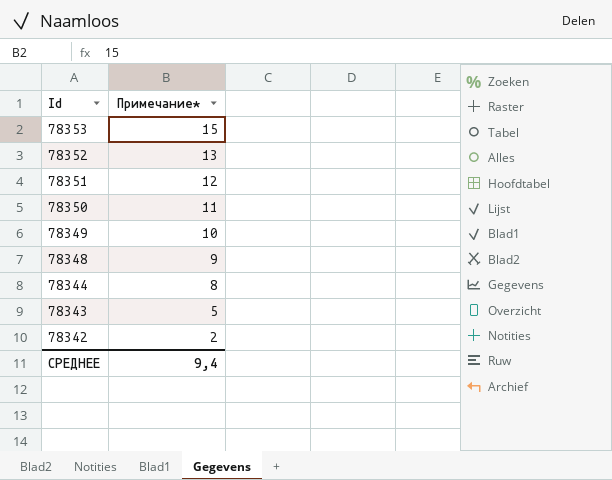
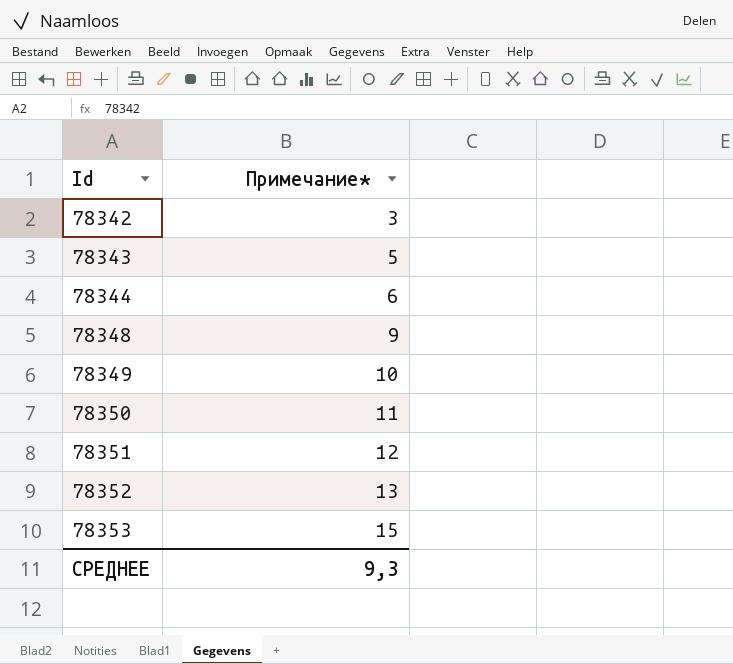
row order: Id descending -> Id ascending
78342 | Примечание*: 2 -> 3
78344 | Примечание*: 8 -> 6
СРЕДНЕЕ | Примечание*: 9,4 -> 9,3

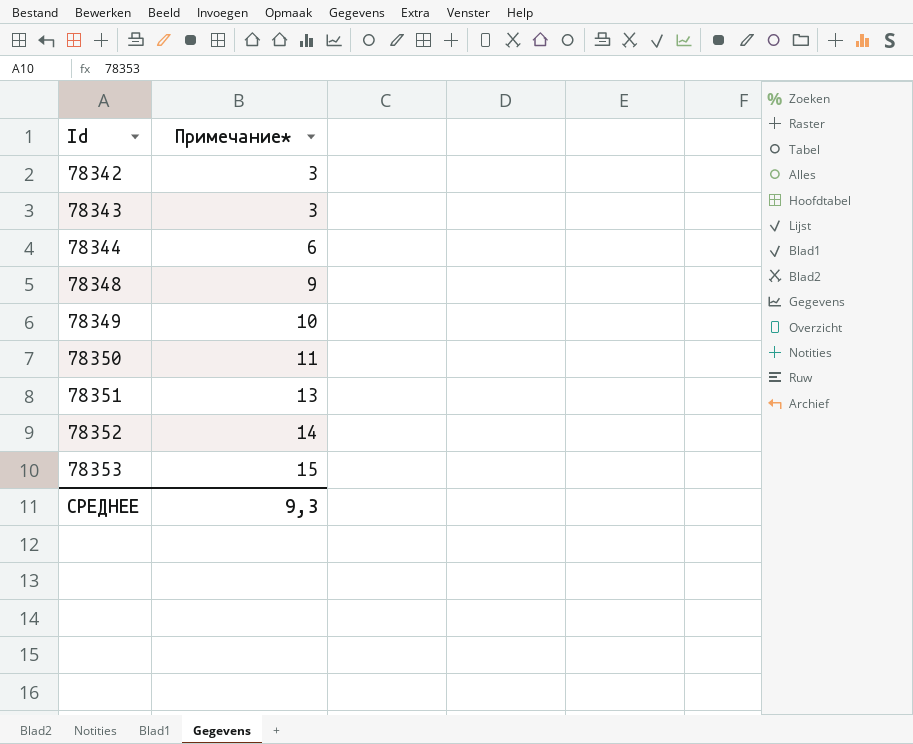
78343 | Примечание*: 5 -> 3
78351 | Примечание*: 12 -> 13
78352 | Примечание*: 13 -> 14

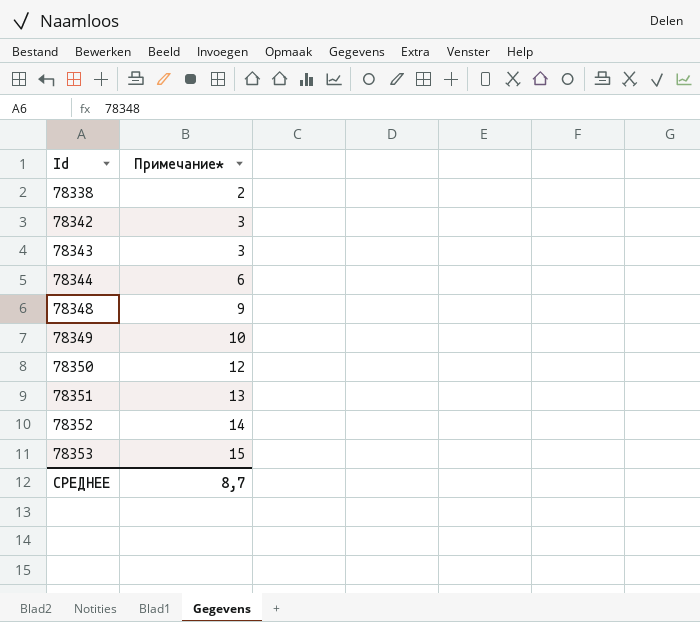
row 78338: none -> 2
78350 | Примечание*: 11 -> 12
СРЕДНЕЕ | Примечание*: 9,3 -> 8,7

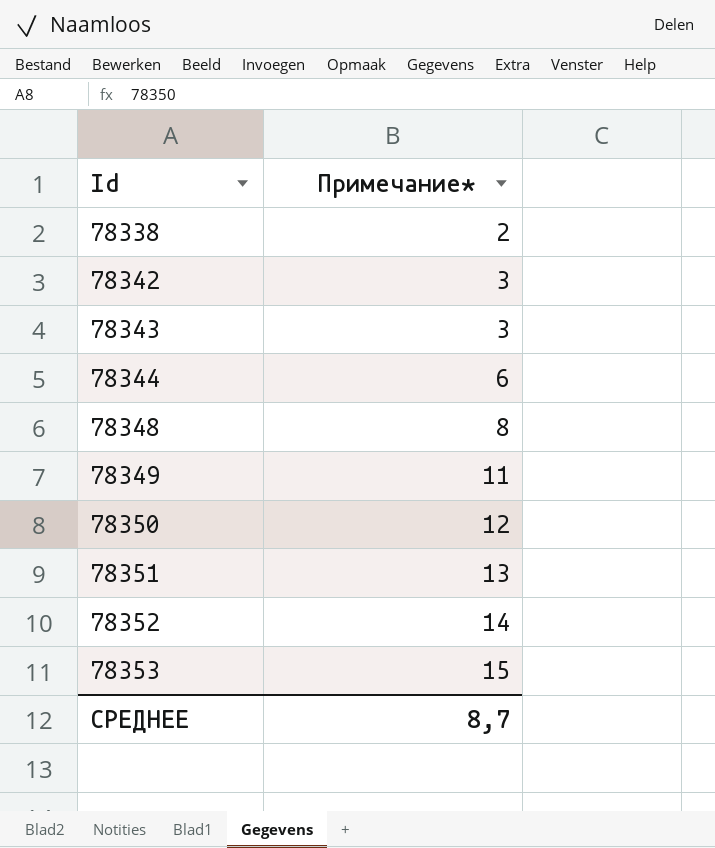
78348 | Примечание*: 9 -> 8
78349 | Примечание*: 10 -> 11

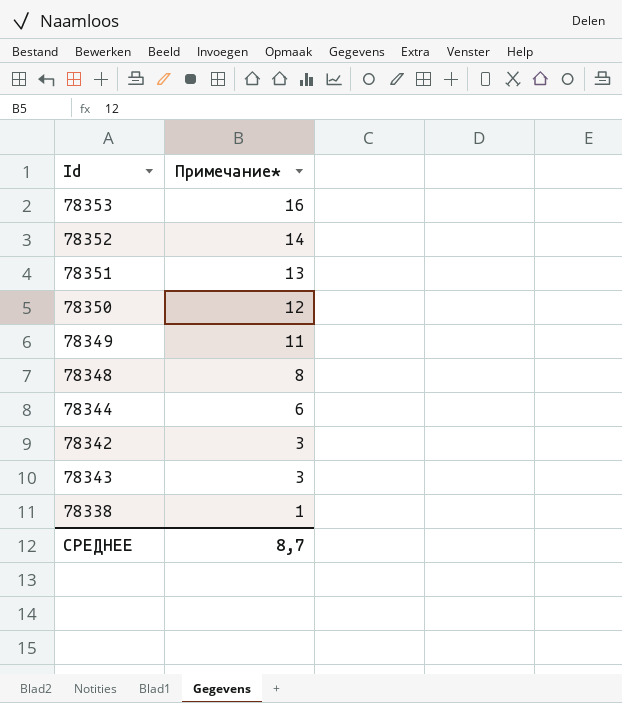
row order: Id ascending -> Примечание* descending
78353 | Примечание*: 15 -> 16
78338 | Примечание*: 2 -> 1

